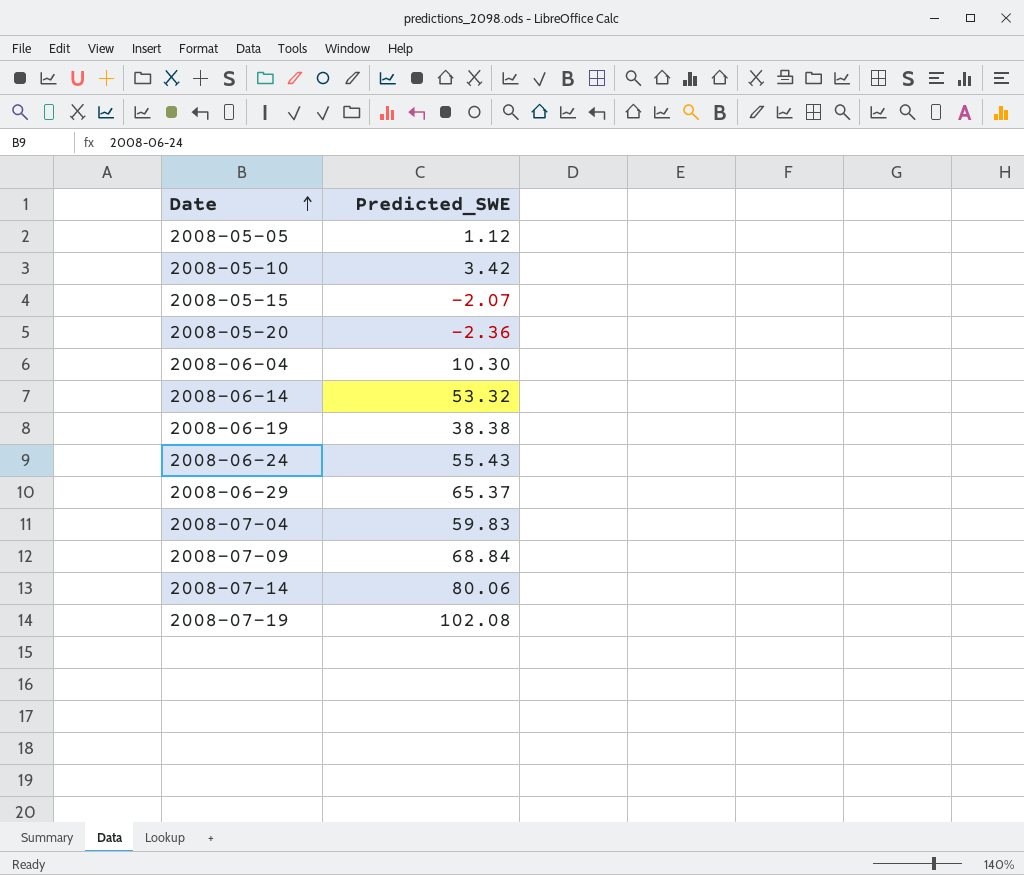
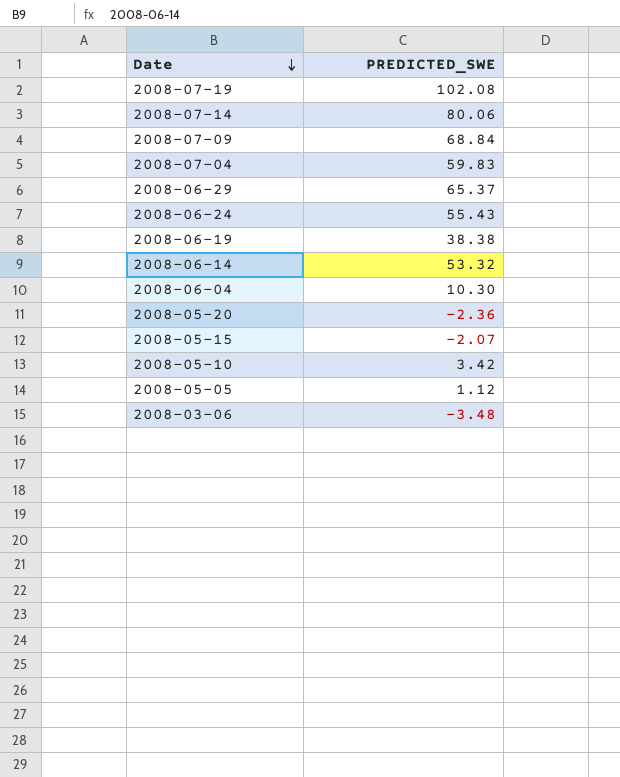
row order: Date ascending -> Date descending
column name: Predicted_SWE -> PREDICTED_SWE
row 2008-03-06: none -> -3.48

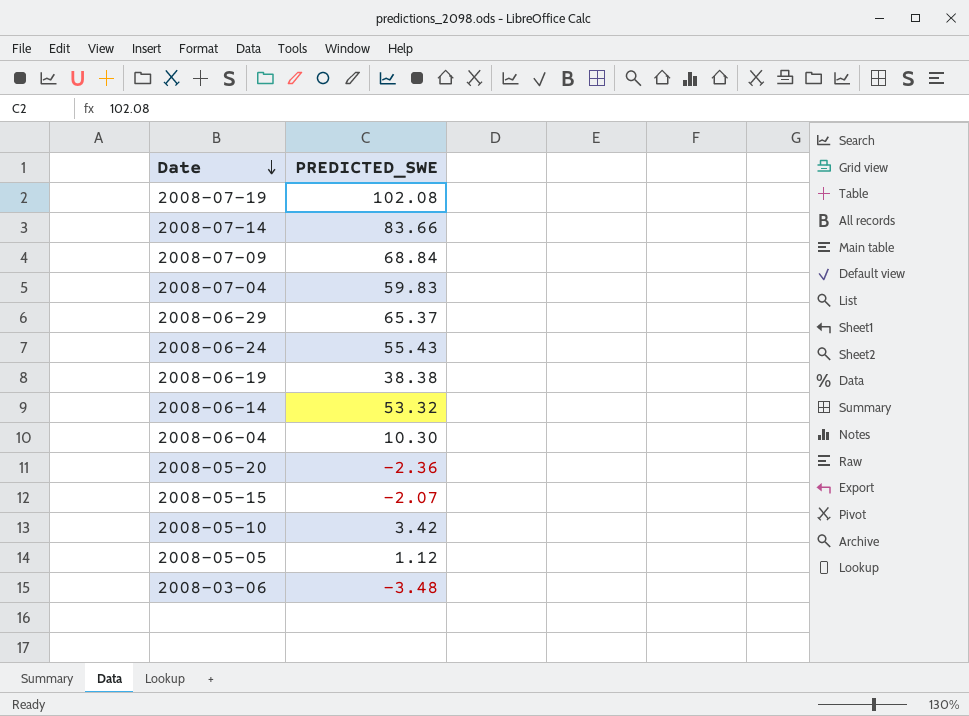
2008-07-14 | PREDICTED_SWE: 80.06 -> 83.66

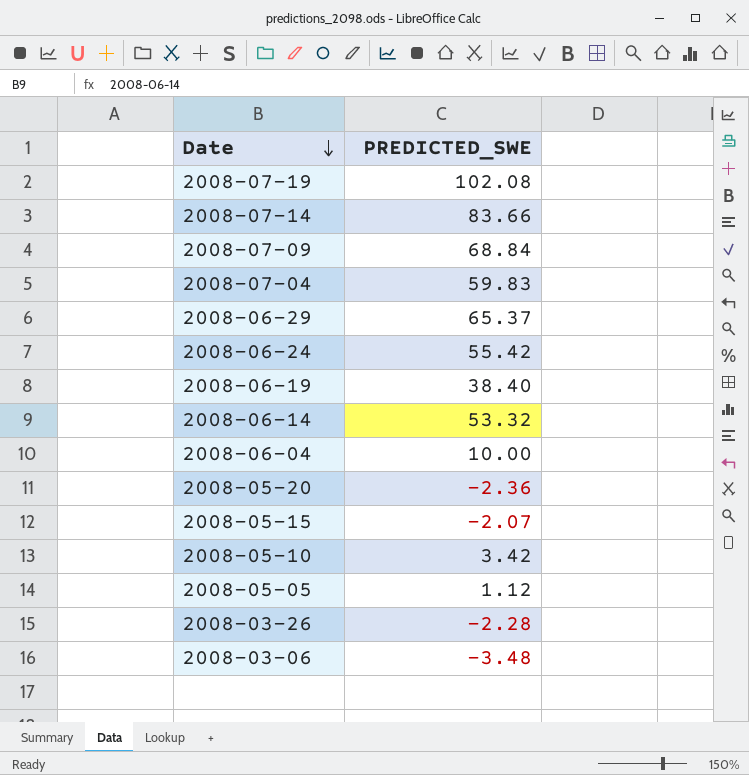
2008-06-24 | PREDICTED_SWE: 55.43 -> 55.42
2008-06-19 | PREDICTED_SWE: 38.38 -> 38.40
2008-06-04 | PREDICTED_SWE: 10.30 -> 10.00
row 2008-03-26: none -> -2.28

